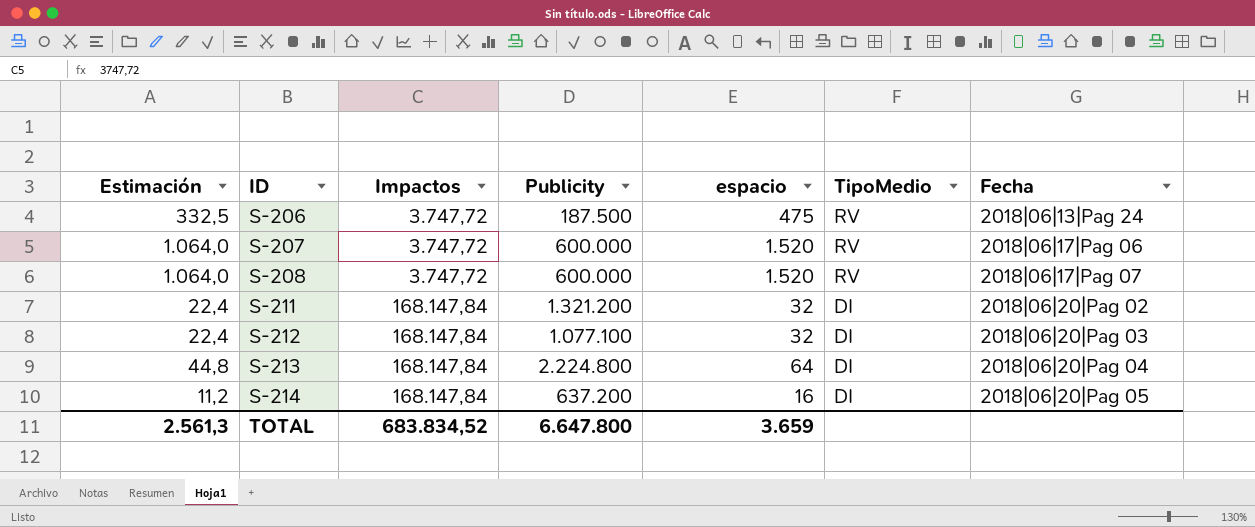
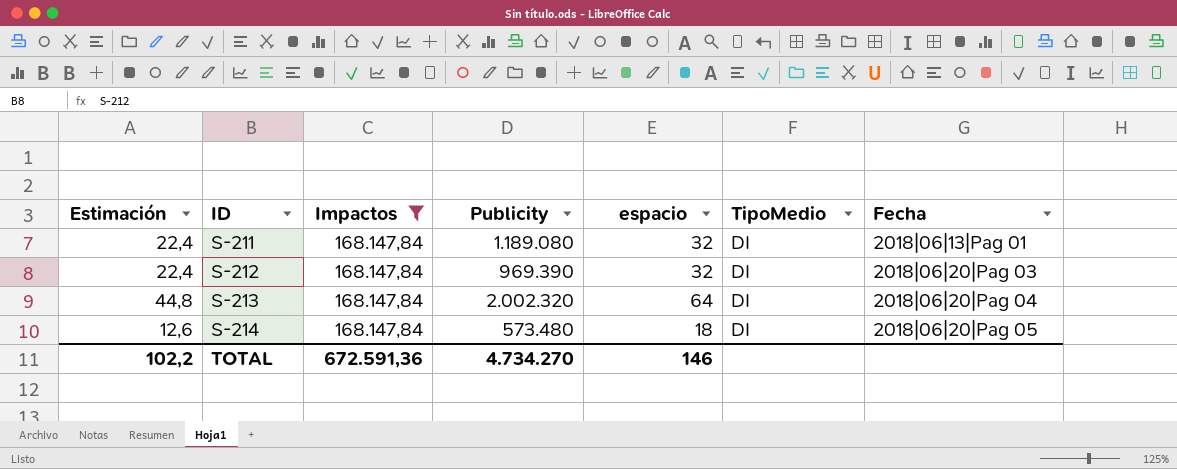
filter: none -> Impactos = 168.147,84
S-211 | Publicity: 1.321.200 -> 1.189.080
S-211 | Fecha: 2018|06|20|Pag 02 -> 2018|06|13|Pag 01
S-212 | Publicity: 1.077.100 -> 969.390
S-213 | Publicity: 2.224.800 -> 2.002.320
S-214 | Estimación: 11,2 -> 12,6
S-214 | Publicity: 637.200 -> 573.480
S-214 | espacio: 16 -> 18
TOTAL | Estimación: 2.561,3 -> 102,2
TOTAL | Impactos: 683.834,52 -> 672.591,36
TOTAL | Publicity: 6.647.800 -> 4.734.270
TOTAL | espacio: 3.659 -> 146

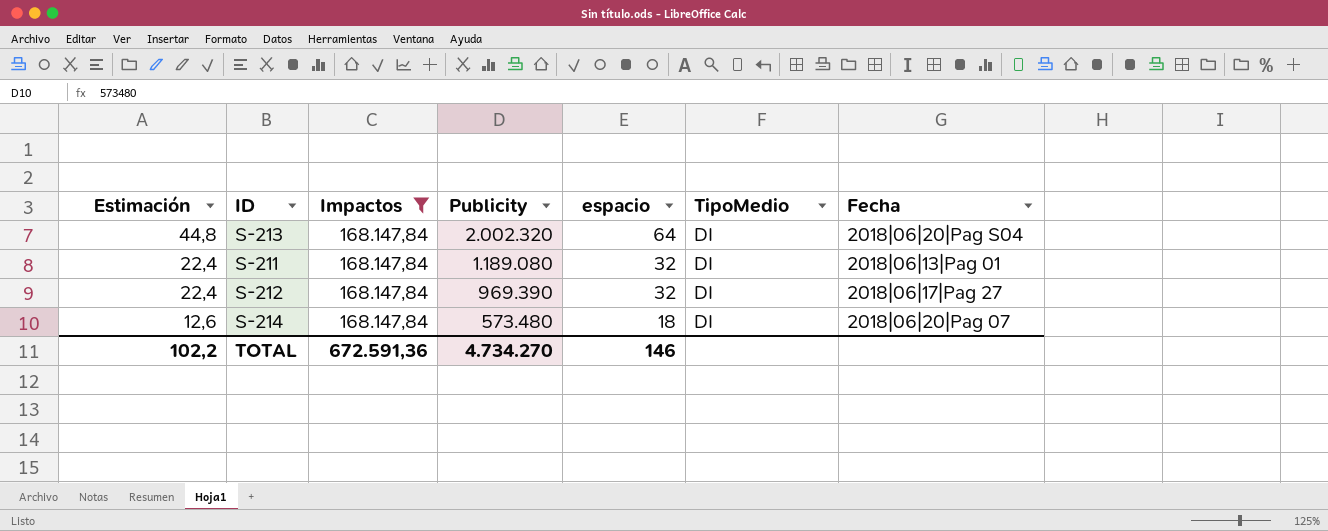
row order: ID ascending -> Estimación descending
S-213 | Fecha: 2018|06|20|Pag 04 -> 2018|06|20|Pag S04
S-212 | Fecha: 2018|06|20|Pag 03 -> 2018|06|17|Pag 27
S-214 | Fecha: 2018|06|20|Pag 05 -> 2018|06|20|Pag 07

